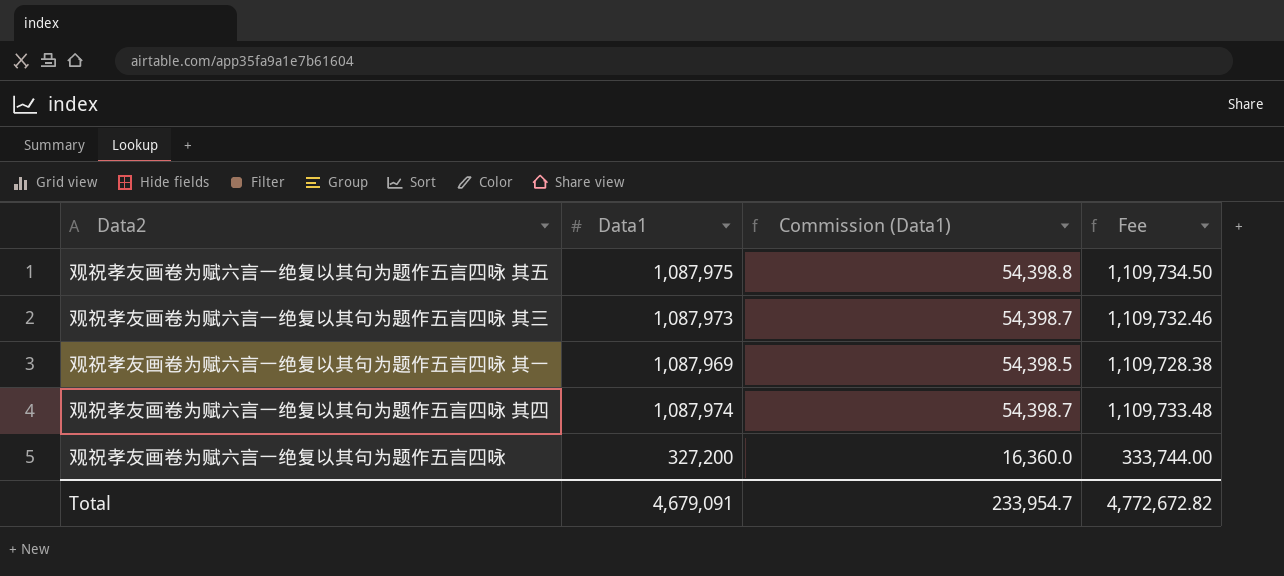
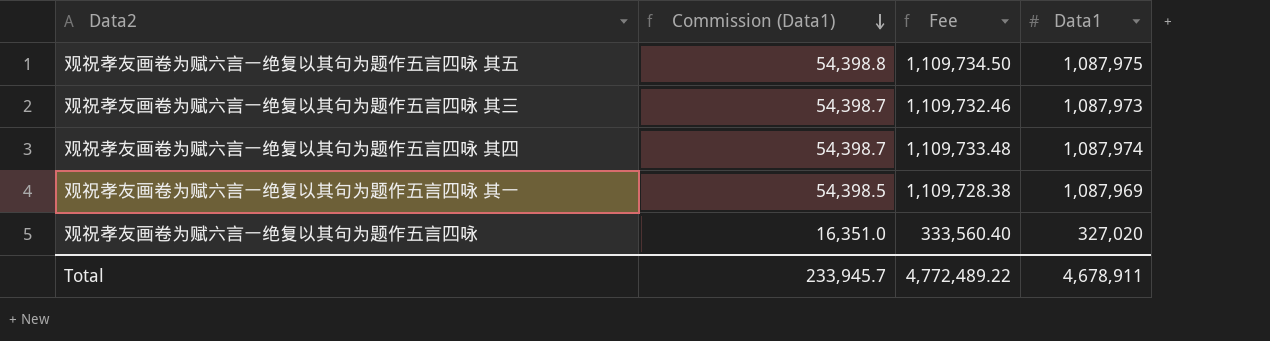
row order: none -> Commission (Data1) descending
column Data1 | position: 2 -> 4
观祝孝友画卷为赋六言一绝复以其句为题作五言四咏 | Commission (Data1): 16,360.0 -> 16,351.0
观祝孝友画卷为赋六言一绝复以其句为题作五言四咏 | Fee: 333,744.00 -> 333,560.40
观祝孝友画卷为赋六言一绝复以其句为题作五言四咏 | Data1: 327,200 -> 327,020
Total | Commission (Data1): 233,954.7 -> 233,945.7
Total | Fee: 4,772,672.82 -> 4,772,489.22
Total | Data1: 4,679,091 -> 4,678,911

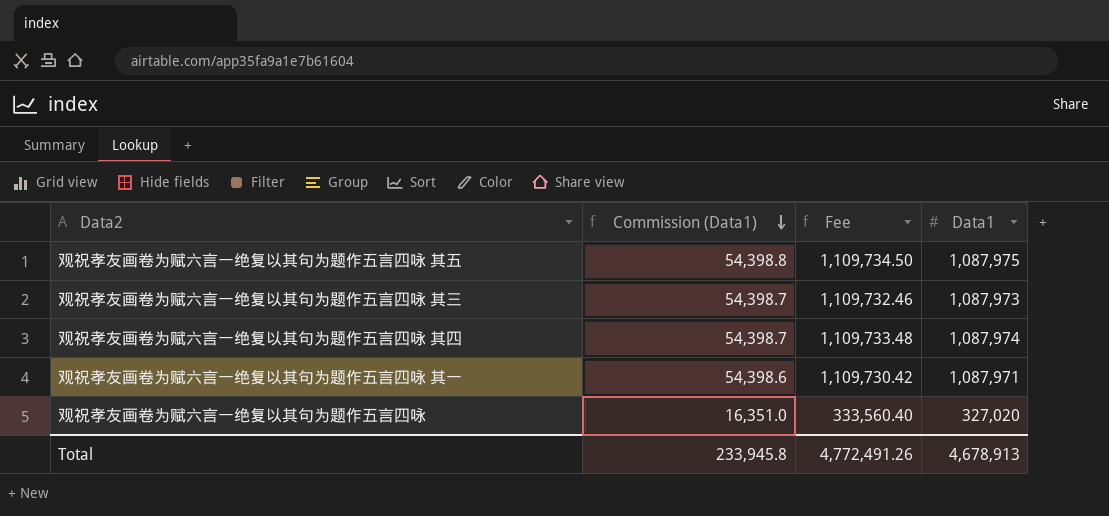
观祝孝友画卷为赋六言一绝复以其句为题作五言四咏 其一 | Commission (Data1): 54,398.5 -> 54,398.6
观祝孝友画卷为赋六言一绝复以其句为题作五言四咏 其一 | Fee: 1,109,728.38 -> 1,109,730.42
观祝孝友画卷为赋六言一绝复以其句为题作五言四咏 其一 | Data1: 1,087,969 -> 1,087,971
Total | Commission (Data1): 233,945.7 -> 233,945.8
Total | Fee: 4,772,489.22 -> 4,772,491.26
Total | Data1: 4,678,911 -> 4,678,913

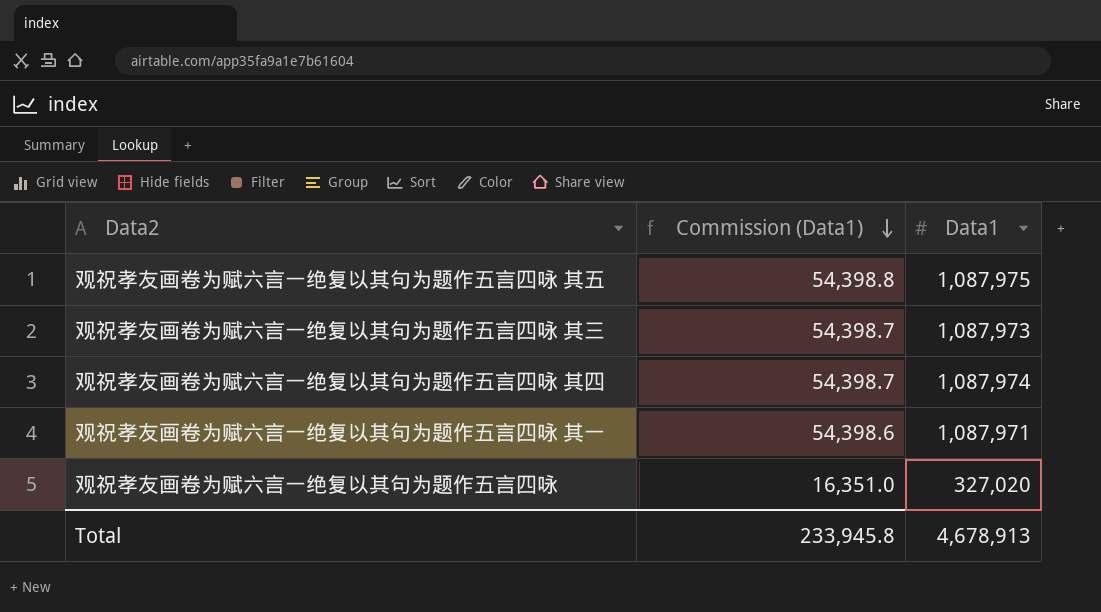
column Fee | formula: [Data1] * 1.02 -> none

